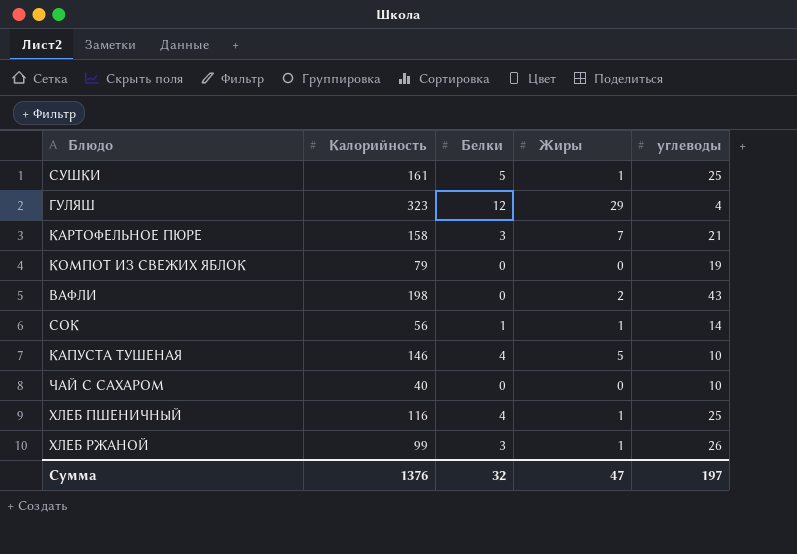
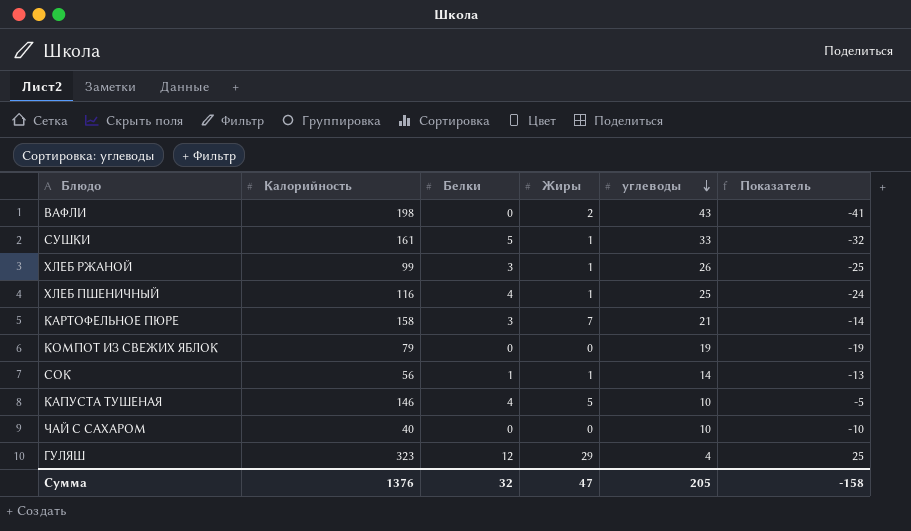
row order: none -> углеводы descending
column Показатель | formula: none -> [Жиры] - [углеводы]
СУШКИ | углеводы: 25 -> 33
Сумма | углеводы: 197 -> 205

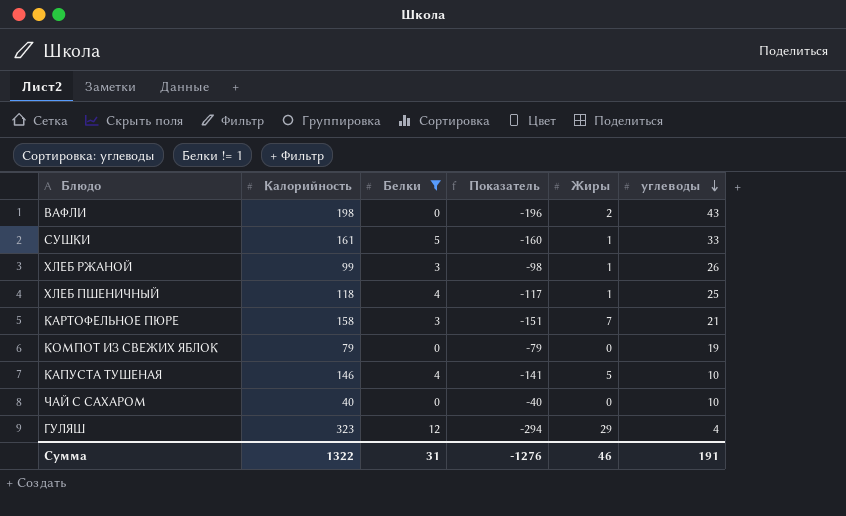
filter: none -> Белки != 1
column Показатель | formula: [Жиры] - [углеводы] -> [Жиры] - [Калорийность]
column Показатель | position: 6 -> 4
ХЛЕБ ПШЕНИЧНЫЙ | Калорийность: 116 -> 118
Сумма | Калорийность: 1376 -> 1322
Сумма | Белки: 32 -> 31
Сумма | Показатель: -158 -> -1276
Сумма | Жиры: 47 -> 46
Сумма | углеводы: 205 -> 191

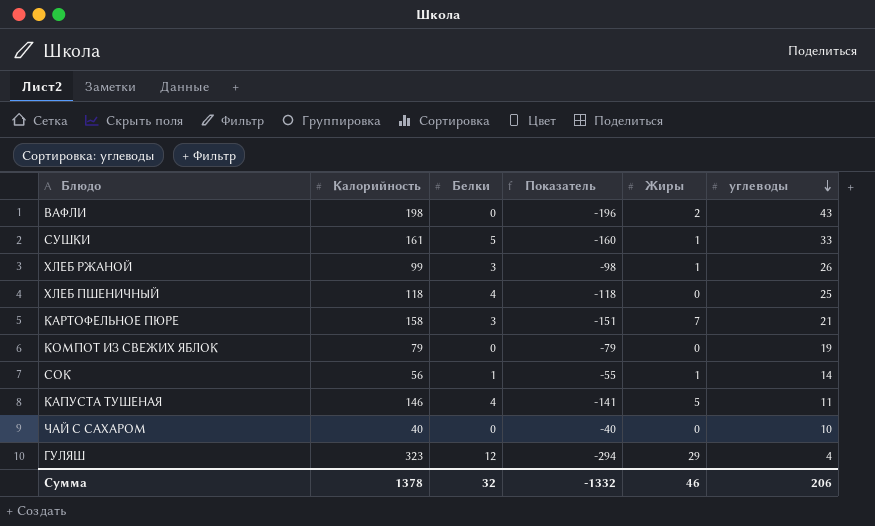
filter: Белки != 1 -> none
ХЛЕБ ПШЕНИЧНЫЙ | Показатель: -117 -> -118
ХЛЕБ ПШЕНИЧНЫЙ | Жиры: 1 -> 0
КАПУСТА ТУШЕНАЯ | углеводы: 10 -> 11
Сумма | Калорийность: 1322 -> 1378
Сумма | Белки: 31 -> 32
Сумма | Показатель: -1276 -> -1332
Сумма | углеводы: 191 -> 206

